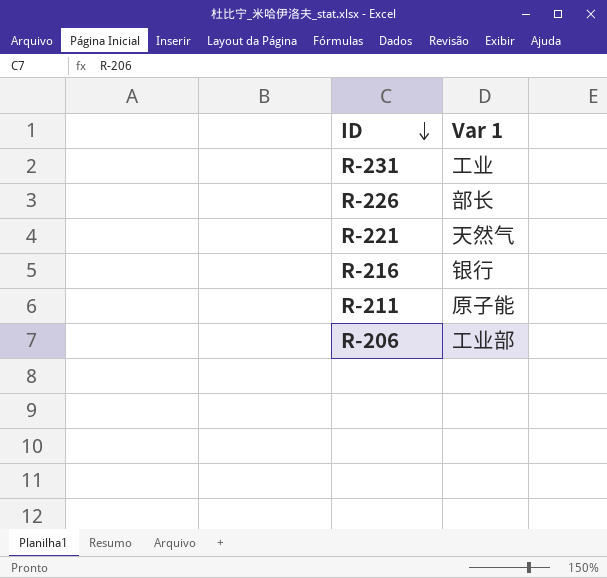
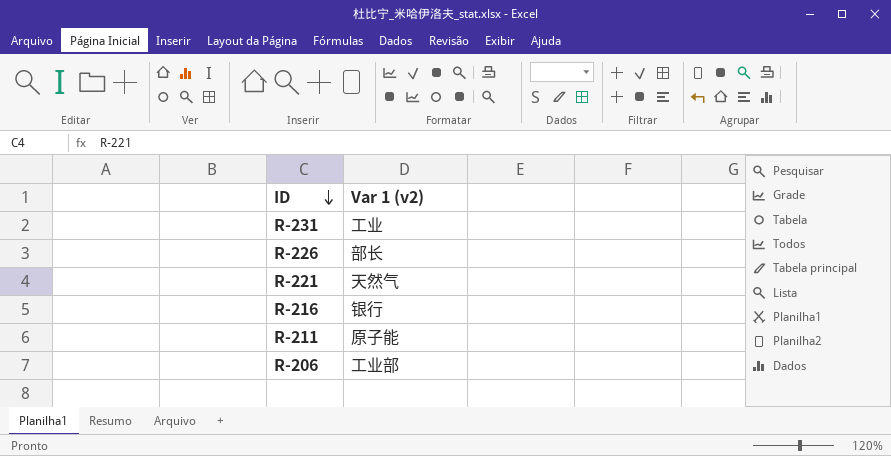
column name: Var 1 -> Var 1 (v2)

